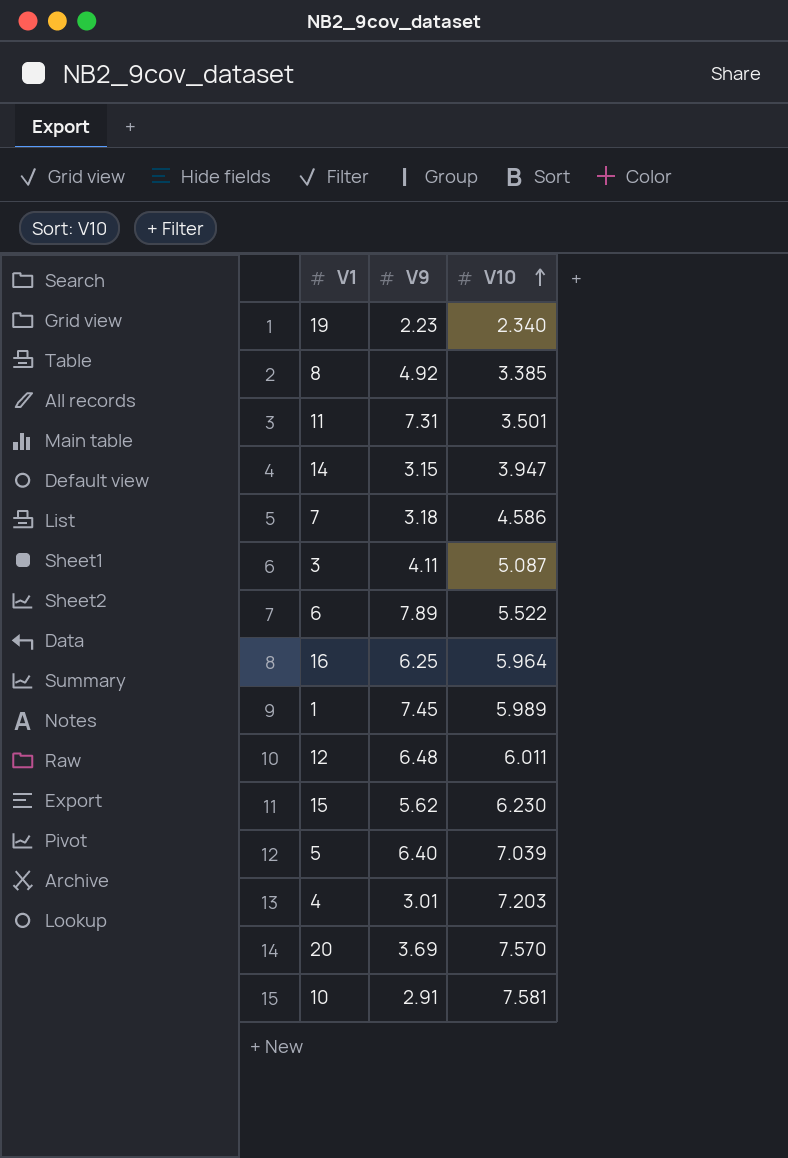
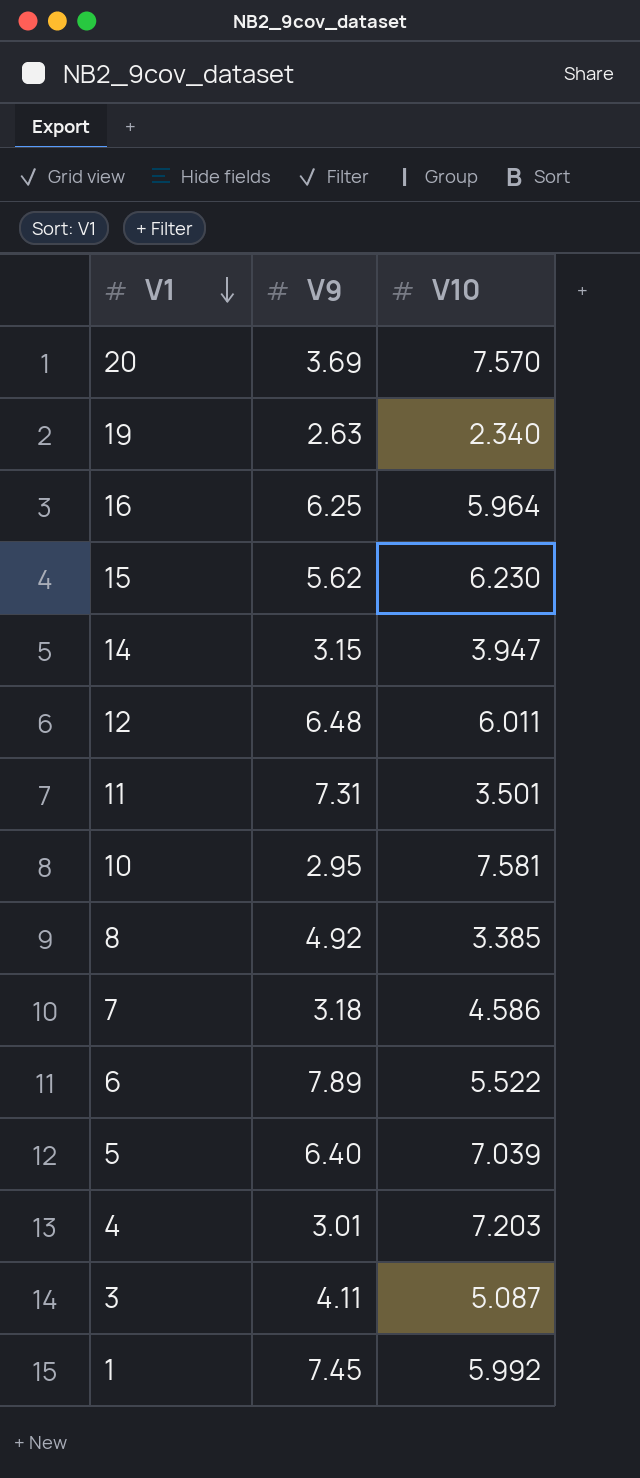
row order: V10 ascending -> V1 descending
19 | V9: 2.23 -> 2.63
10 | V9: 2.91 -> 2.95
1 | V10: 5.989 -> 5.992

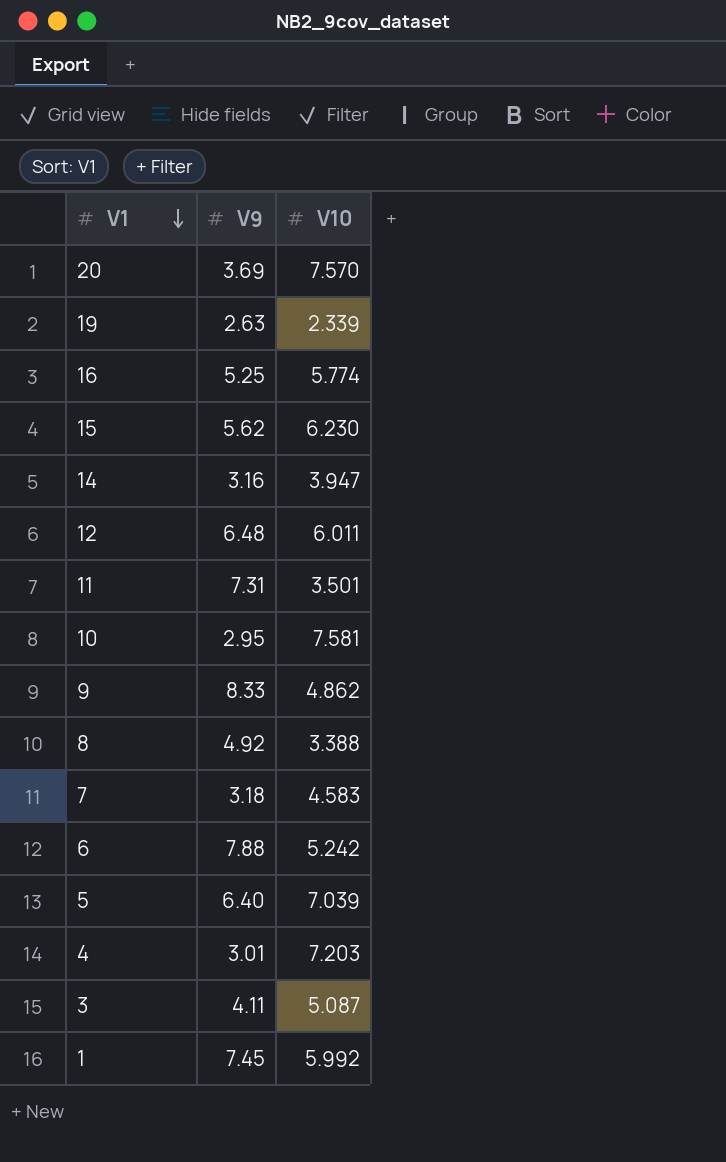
19 | V10: 2.340 -> 2.339
16 | V9: 6.25 -> 5.25
16 | V10: 5.964 -> 5.774
14 | V9: 3.15 -> 3.16
row 9: none -> 8.33 | 4.862
8 | V10: 3.385 -> 3.388
7 | V10: 4.586 -> 4.583
6 | V9: 7.89 -> 7.88
6 | V10: 5.522 -> 5.242

